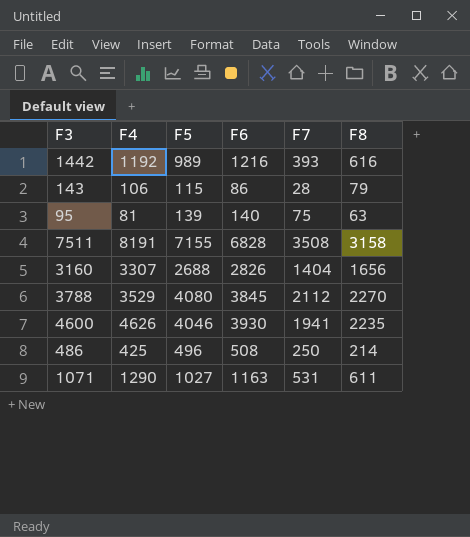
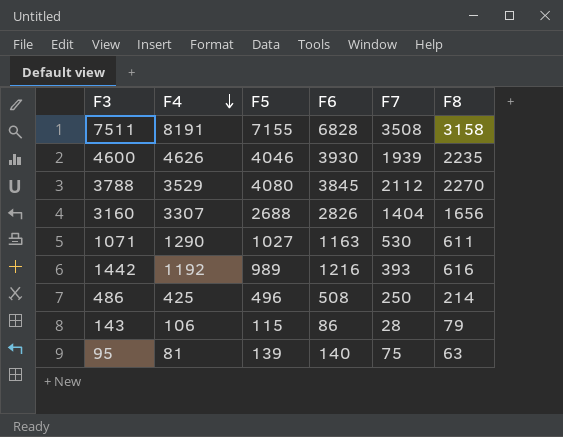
row order: none -> F4 descending
4600 | F7: 1941 -> 1939
1071 | F7: 531 -> 530

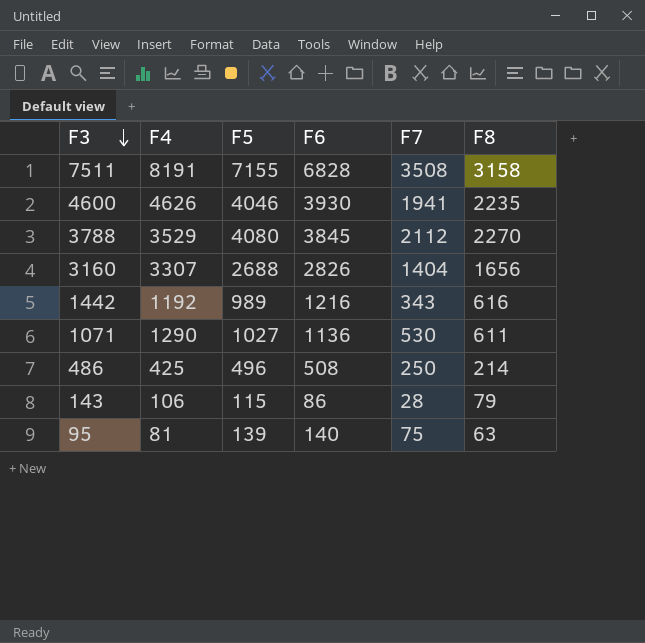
row order: F4 descending -> F3 descending
4600 | F7: 1939 -> 1941
1442 | F7: 393 -> 343
1071 | F6: 1163 -> 1136

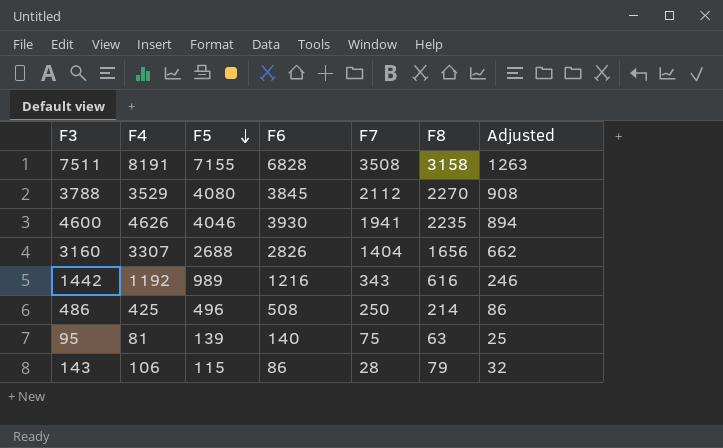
row order: F3 descending -> F5 descending
column Adjusted | formula: none -> [F8] * 0.4
row 1071: 1290 | 1027 | 1136 | 530 | 611 -> none

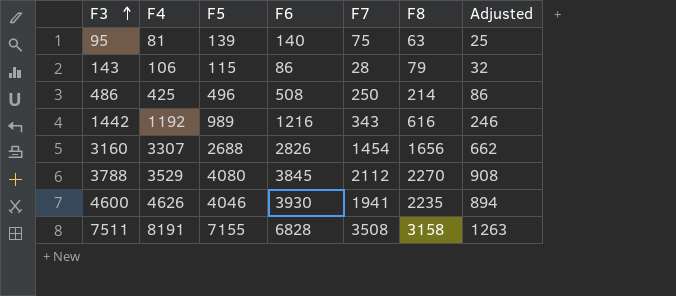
row order: F5 descending -> F3 ascending
3160 | F7: 1404 -> 1454

